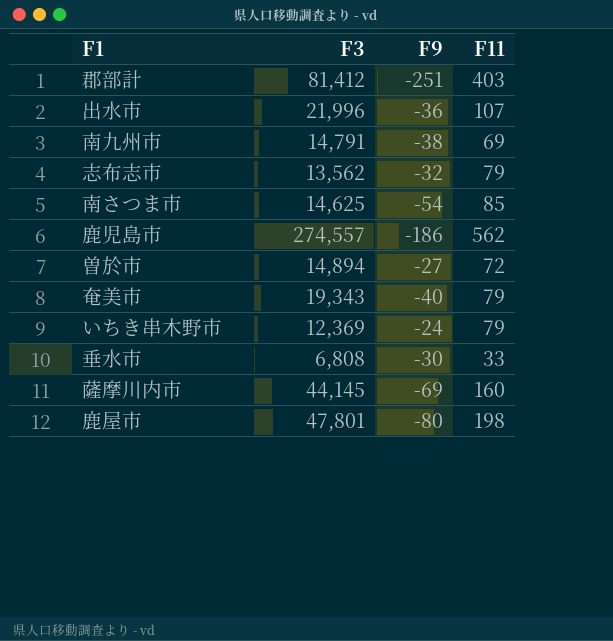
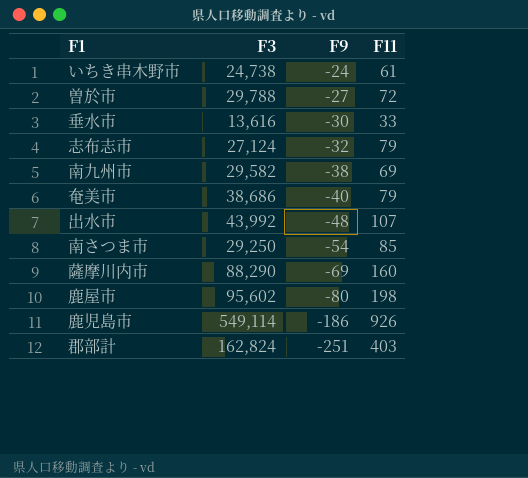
row order: none -> F9 descending
いちき串木野市 | F3: 12,369 -> 24,738
いちき串木野市 | F11: 79 -> 61
曽於市 | F3: 14,894 -> 29,788
垂水市 | F3: 6,808 -> 13,616
志布志市 | F3: 13,562 -> 27,124
南九州市 | F3: 14,791 -> 29,582
奄美市 | F3: 19,343 -> 38,686
出水市 | F3: 21,996 -> 43,992
出水市 | F9: -36 -> -48
南さつま市 | F3: 14,625 -> 29,250
薩摩川内市 | F3: 44,145 -> 88,290
鹿屋市 | F3: 47,801 -> 95,602
鹿児島市 | F3: 274,557 -> 549,114
鹿児島市 | F11: 562 -> 926
郡部計 | F3: 81,412 -> 162,824

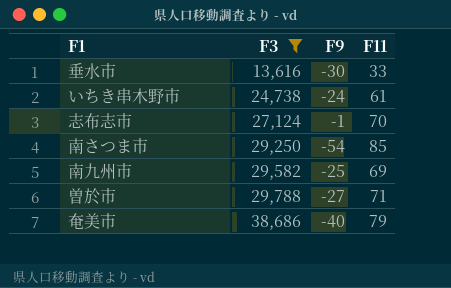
filter: none -> F3 <= 38,686
row order: F9 descending -> F3 ascending
志布志市 | F9: -32 -> -1
志布志市 | F11: 79 -> 70
南九州市 | F9: -38 -> -25
曽於市 | F11: 72 -> 71

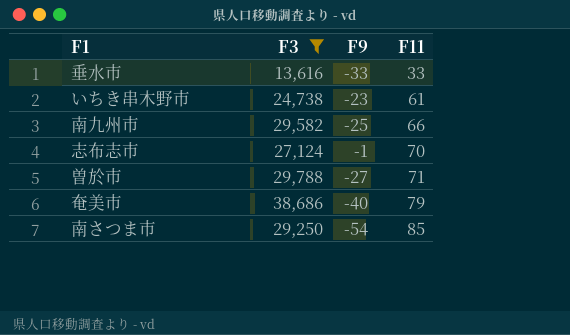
row order: F3 ascending -> F11 ascending
垂水市 | F9: -30 -> -33
いちき串木野市 | F9: -24 -> -23
南九州市 | F11: 69 -> 66

